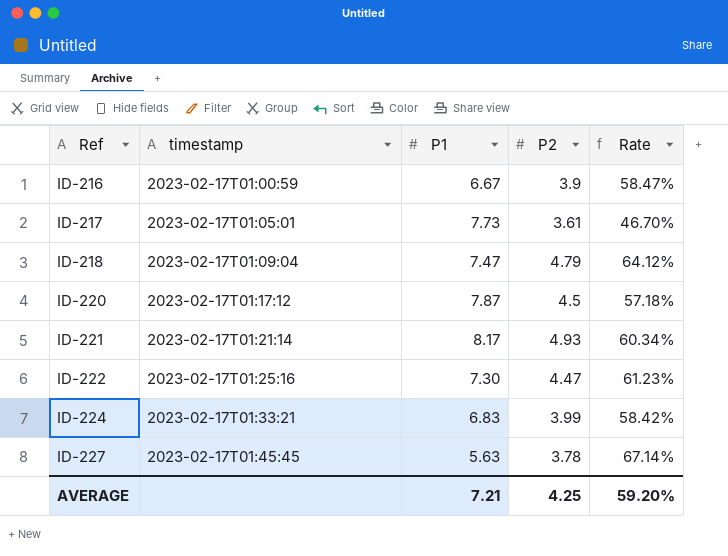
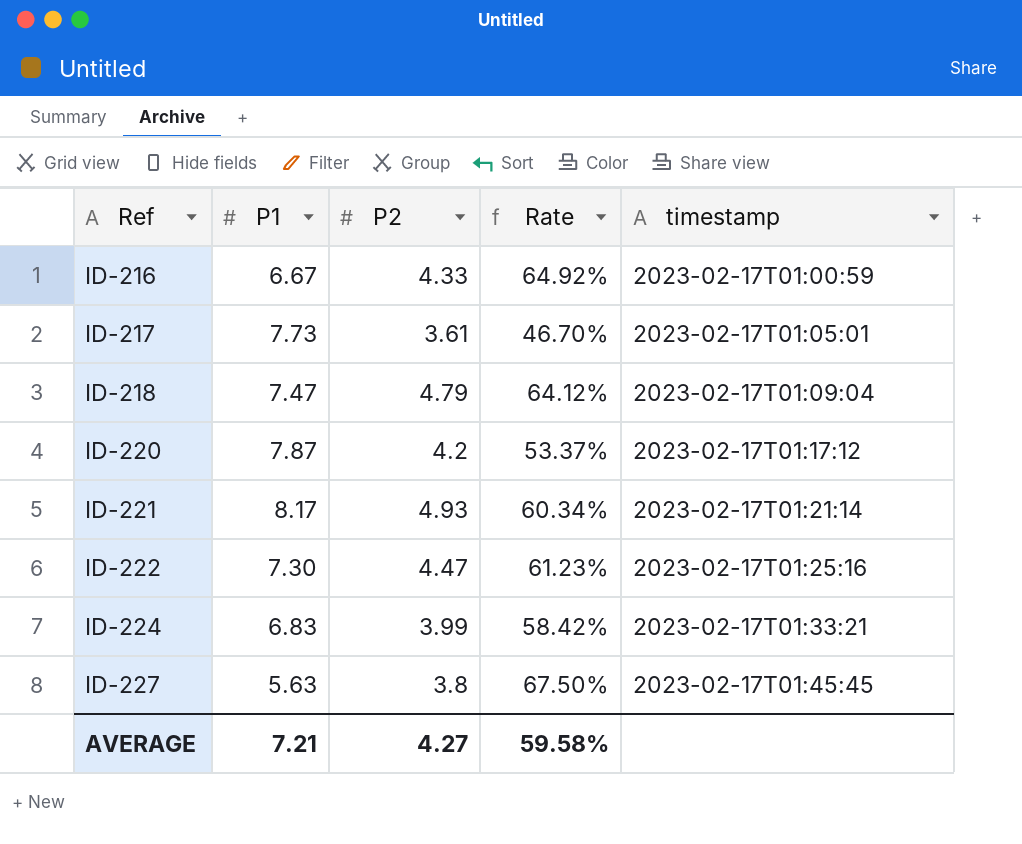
column timestamp | position: 2 -> 5
ID-216 | P2: 3.9 -> 4.33
ID-216 | Rate: 58.47% -> 64.92%
ID-220 | P2: 4.5 -> 4.2
ID-220 | Rate: 57.18% -> 53.37%
ID-227 | P2: 3.78 -> 3.8
ID-227 | Rate: 67.14% -> 67.50%
AVERAGE | P2: 4.25 -> 4.27
AVERAGE | Rate: 59.20% -> 59.58%

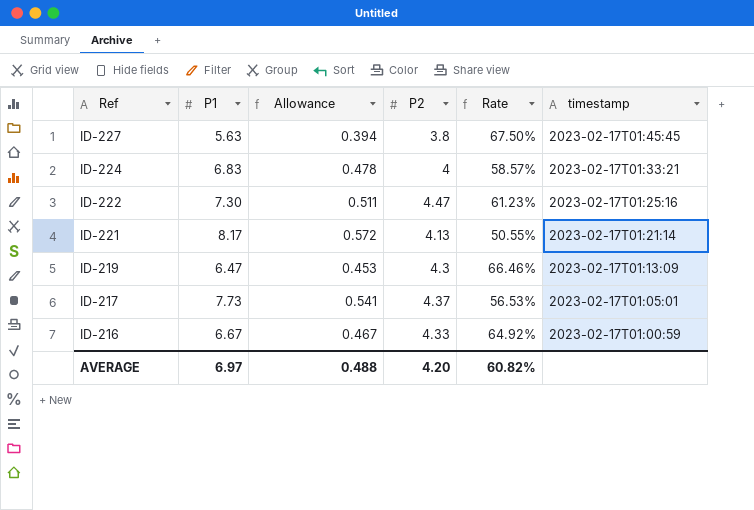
row order: Ref ascending -> Ref descending
column Allowance | formula: none -> [P1] * 0.07
row ID-218: 7.47 | 4.79 | 64.12% | 2023-02-17T01:09:04 -> none
row ID-220: 7.87 | 4.2 | 53.37% | 2023-02-17T01:17:12 -> none
ID-224 | P2: 3.99 -> 4
ID-224 | Rate: 58.42% -> 58.57%
ID-221 | P2: 4.93 -> 4.13
ID-221 | Rate: 60.34% -> 50.55%
row ID-219: none -> 6.47 | 0.453 | 4.3 | 66.46% | 2023-02-17T01:13:09
ID-217 | P2: 3.61 -> 4.37
ID-217 | Rate: 46.70% -> 56.53%
AVERAGE | P1: 7.21 -> 6.97
AVERAGE | P2: 4.27 -> 4.20
AVERAGE | Rate: 59.58% -> 60.82%

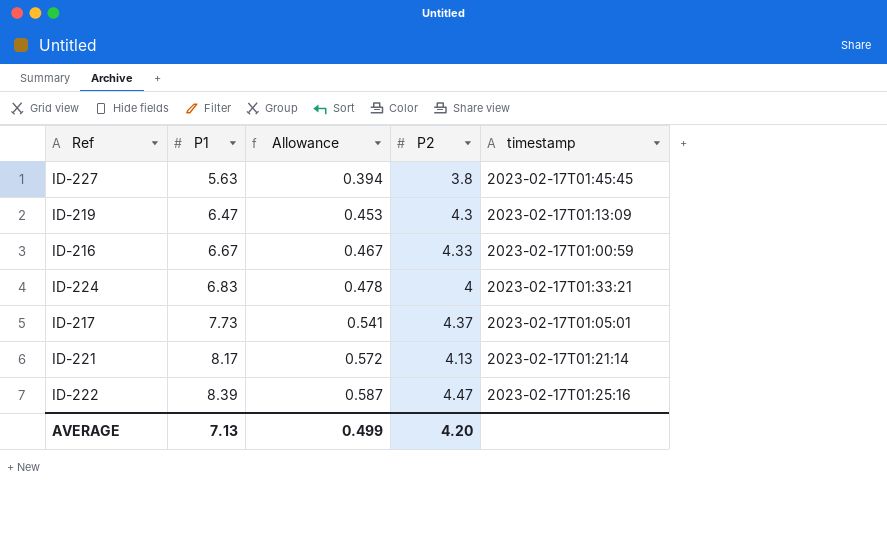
row order: Ref descending -> P1 ascending
column Rate | formula: [P2] / [P1] -> none
ID-222 | P1: 7.30 -> 8.39
ID-222 | Allowance: 0.511 -> 0.587
AVERAGE | P1: 6.97 -> 7.13
AVERAGE | Allowance: 0.488 -> 0.499

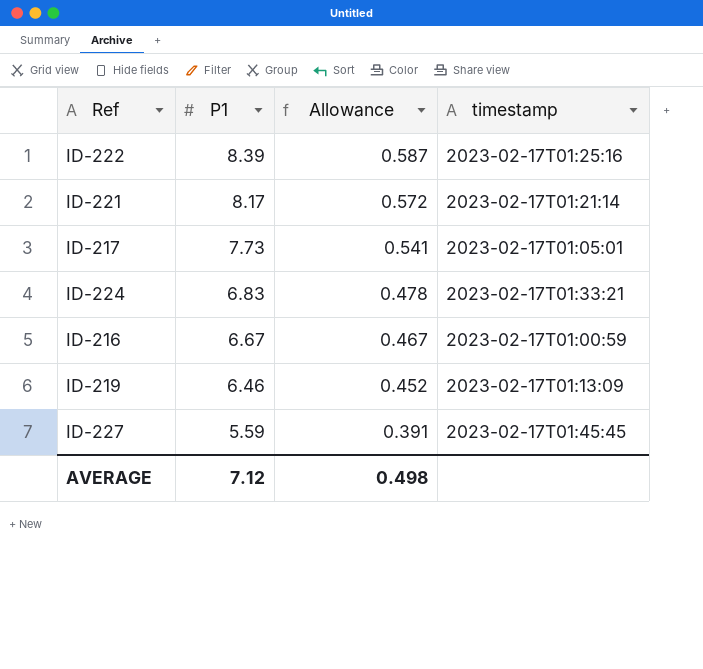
row order: P1 ascending -> P1 descending
column P2 | position: 4 -> none
ID-219 | P1: 6.47 -> 6.46
ID-219 | Allowance: 0.453 -> 0.452
ID-227 | P1: 5.63 -> 5.59
ID-227 | Allowance: 0.394 -> 0.391
AVERAGE | P1: 7.13 -> 7.12
AVERAGE | Allowance: 0.499 -> 0.498

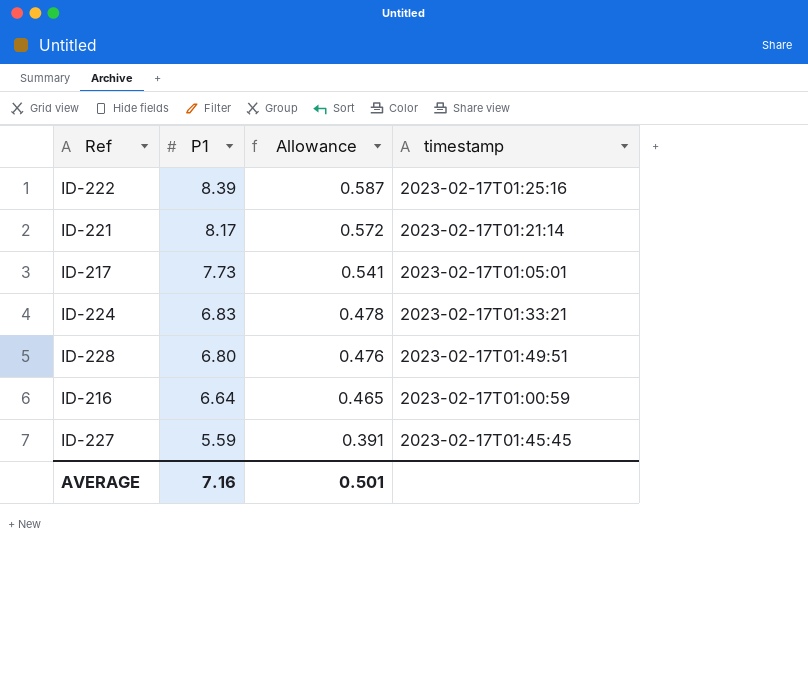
row ID-219: 6.46 | 0.452 | 2023-02-17T01:13:09 -> none
row ID-228: none -> 6.80 | 0.476 | 2023-02-17T01:49:51
ID-216 | P1: 6.67 -> 6.64
ID-216 | Allowance: 0.467 -> 0.465
AVERAGE | P1: 7.12 -> 7.16
AVERAGE | Allowance: 0.498 -> 0.501

